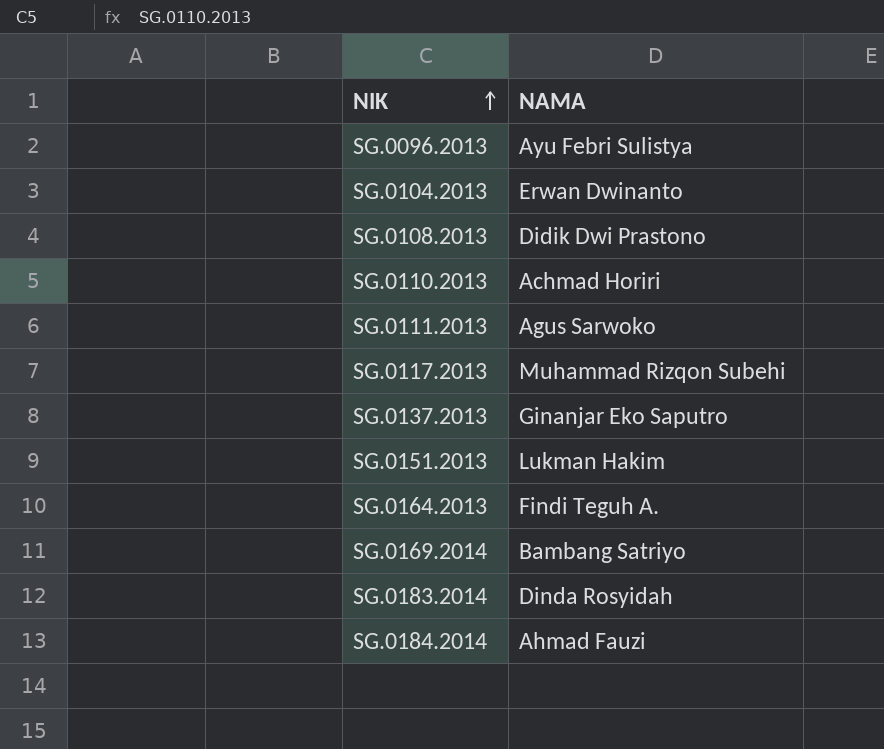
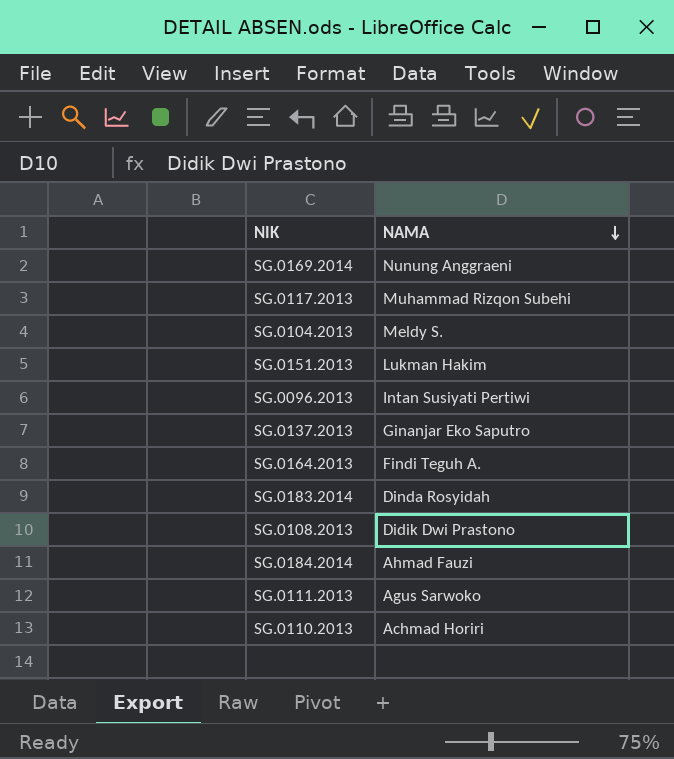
row order: NIK ascending -> NAMA descending
SG.0169.2014 | NAMA: Bambang Satriyo -> Nunung Anggraeni
SG.0104.2013 | NAMA: Erwan Dwinanto -> Meldy S.
SG.0096.2013 | NAMA: Ayu Febri Sulistya -> Intan Susiyati Pertiwi

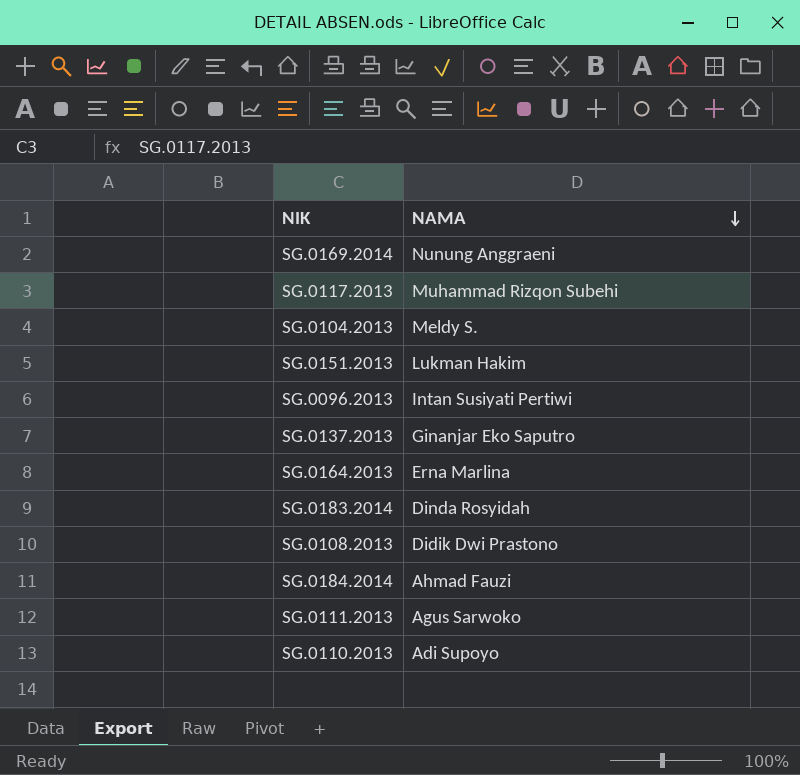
SG.0164.2013 | NAMA: Findi Teguh A. -> Erna Marlina
SG.0110.2013 | NAMA: Achmad Horiri -> Adi Supoyo

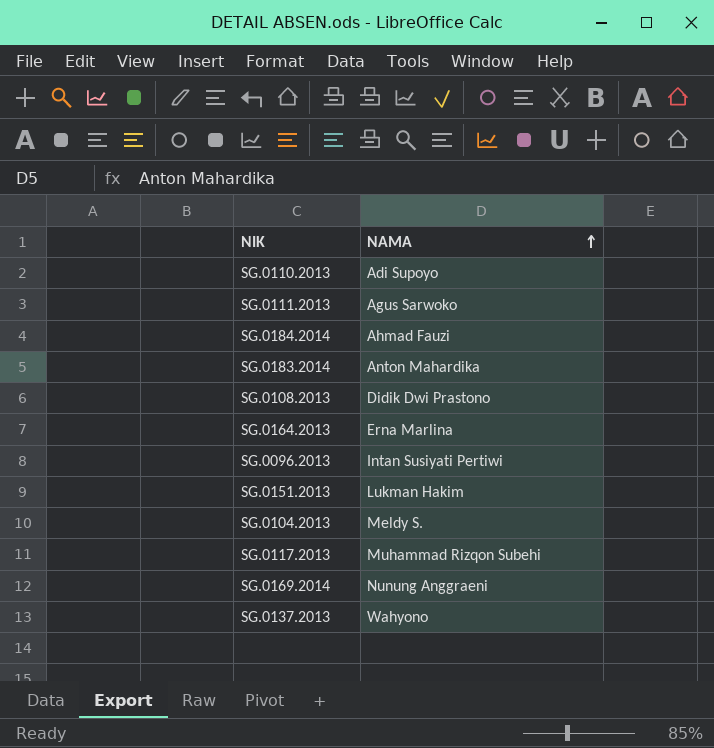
row order: NAMA descending -> NAMA ascending
SG.0183.2014 | NAMA: Dinda Rosyidah -> Anton Mahardika
SG.0137.2013 | NAMA: Ginanjar Eko Saputro -> Wahyono

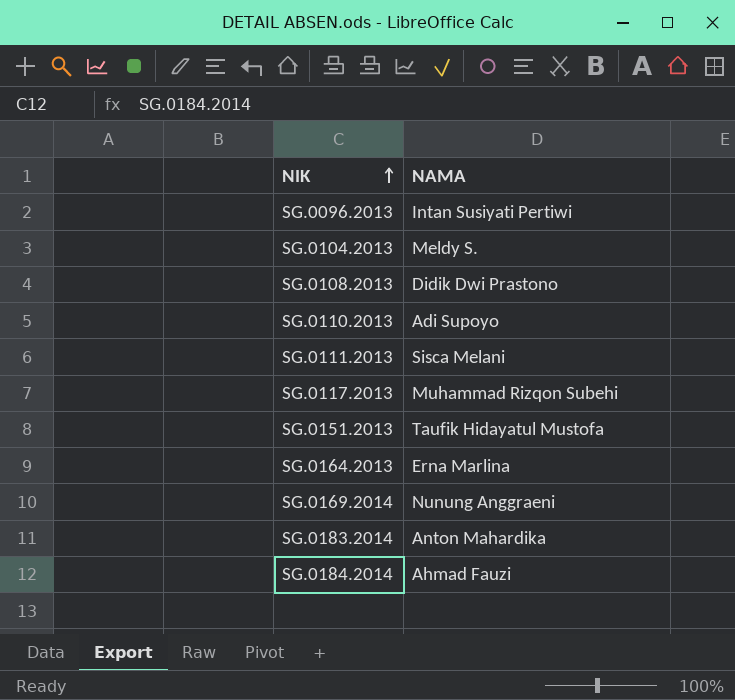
row order: NAMA ascending -> NIK ascending
row SG.0137.2013: Wahyono -> none
SG.0111.2013 | NAMA: Agus Sarwoko -> Sisca Melani
SG.0151.2013 | NAMA: Lukman Hakim -> Taufik Hidayatul Mustofa

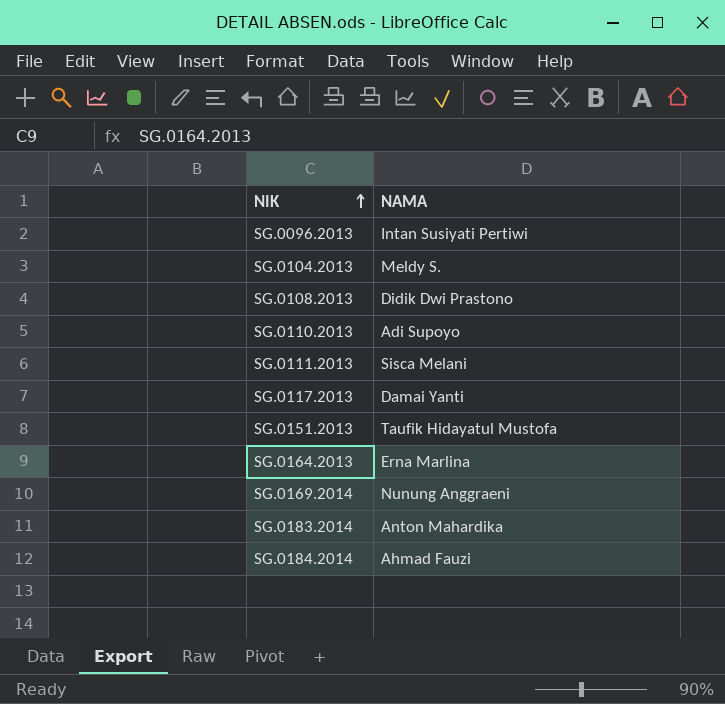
SG.0117.2013 | NAMA: Muhammad Rizqon Subehi -> Damai Yanti

